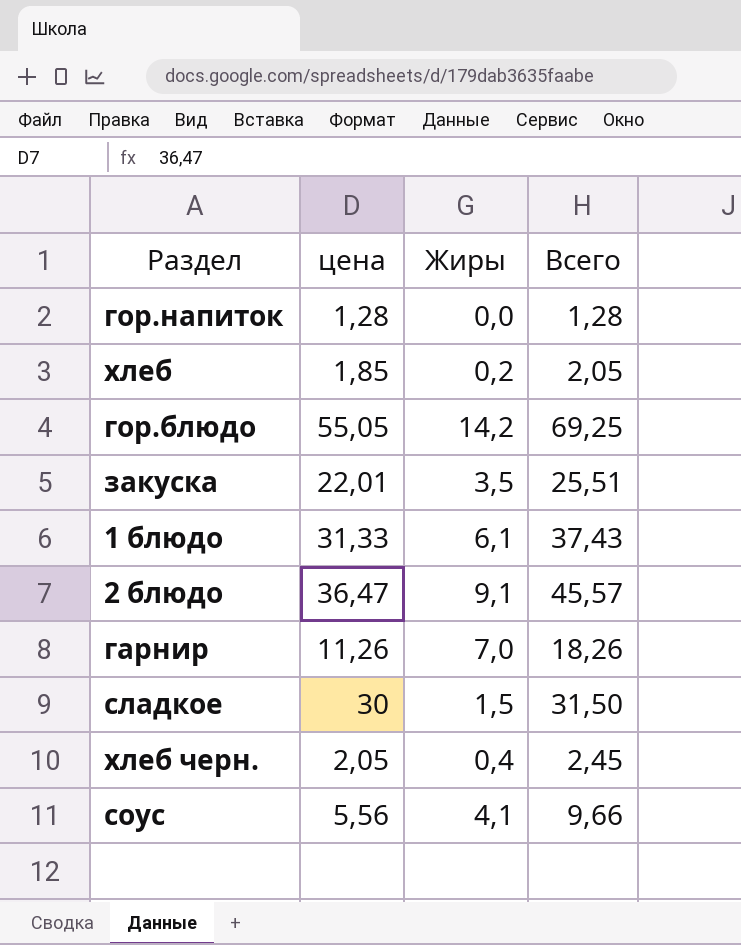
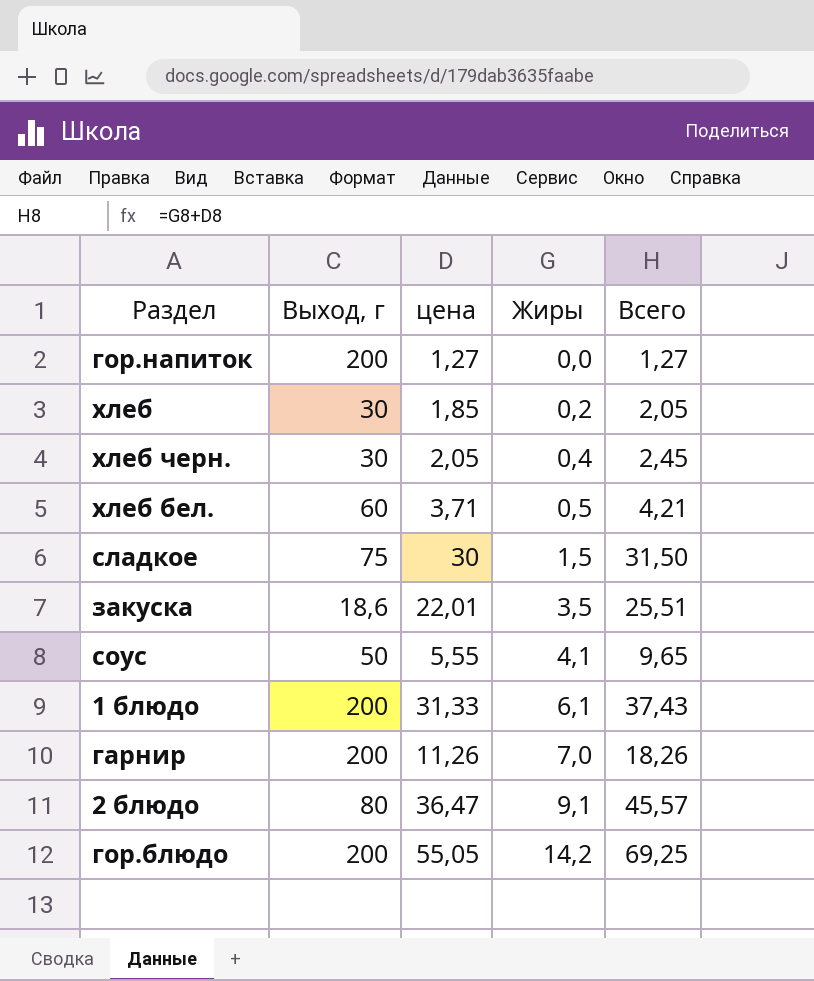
row order: none -> Жиры ascending
column Выход, г | position: none -> 2
гор.напиток | цена: 1,28 -> 1,27
гор.напиток | Всего: 1,28 -> 1,27
row хлеб бел.: none -> 60 | 3,71 | 0,5 | 4,21
соус | цена: 5,56 -> 5,55
соус | Всего: 9,66 -> 9,65

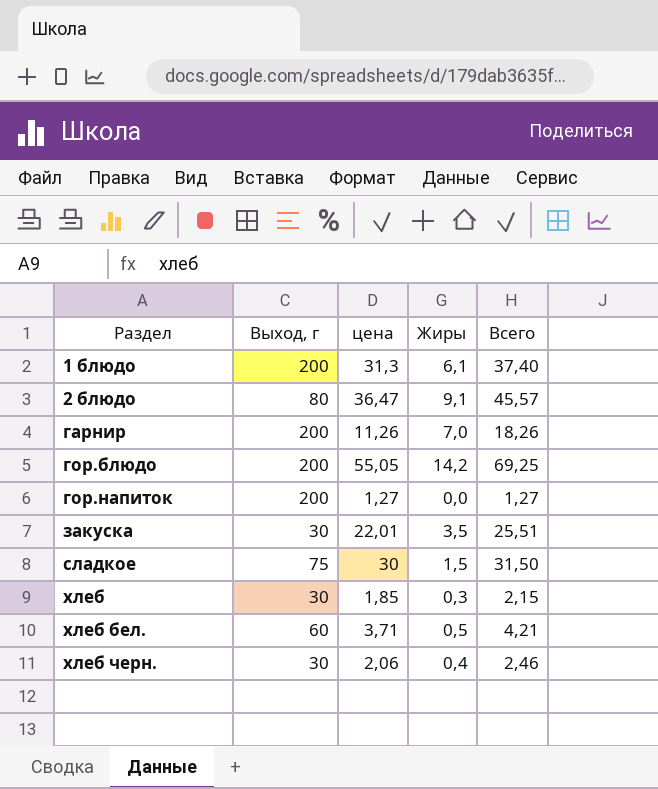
row order: Жиры ascending -> Раздел ascending
row соус: 50 | 5,55 | 4,1 | 9,65 -> none
1 блюдо | цена: 31,33 -> 31,3
1 блюдо | Всего: 37,43 -> 37,40
закуска | Выход, г: 18,6 -> 30
хлеб | Жиры: 0,2 -> 0,3
хлеб | Всего: 2,05 -> 2,15
хлеб черн. | цена: 2,05 -> 2,06
хлеб черн. | Всего: 2,45 -> 2,46

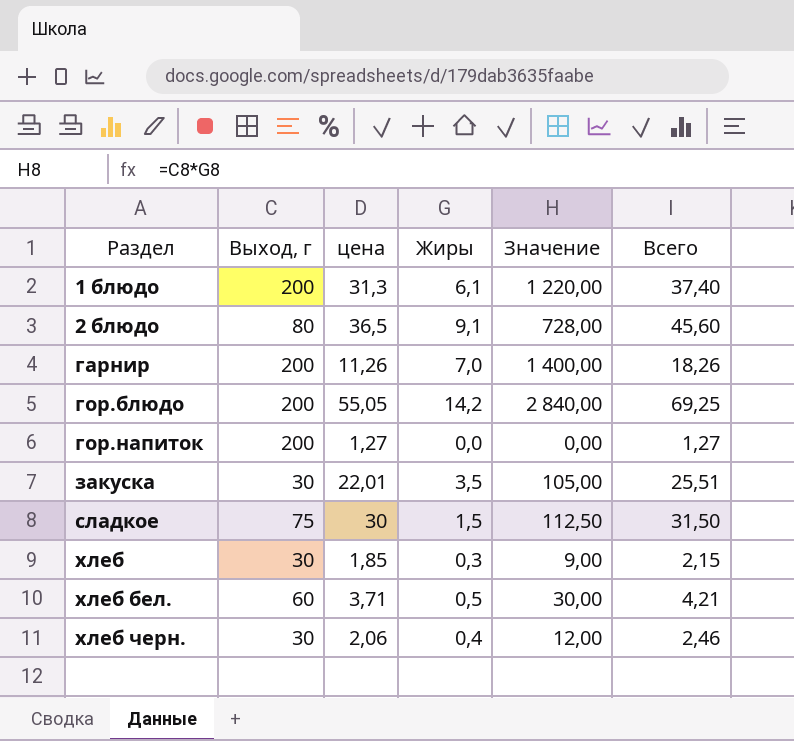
column Значение | formula: none -> [Выход, г] * [Жиры]
2 блюдо | цена: 36,47 -> 36,5
2 блюдо | Всего: 45,57 -> 45,60

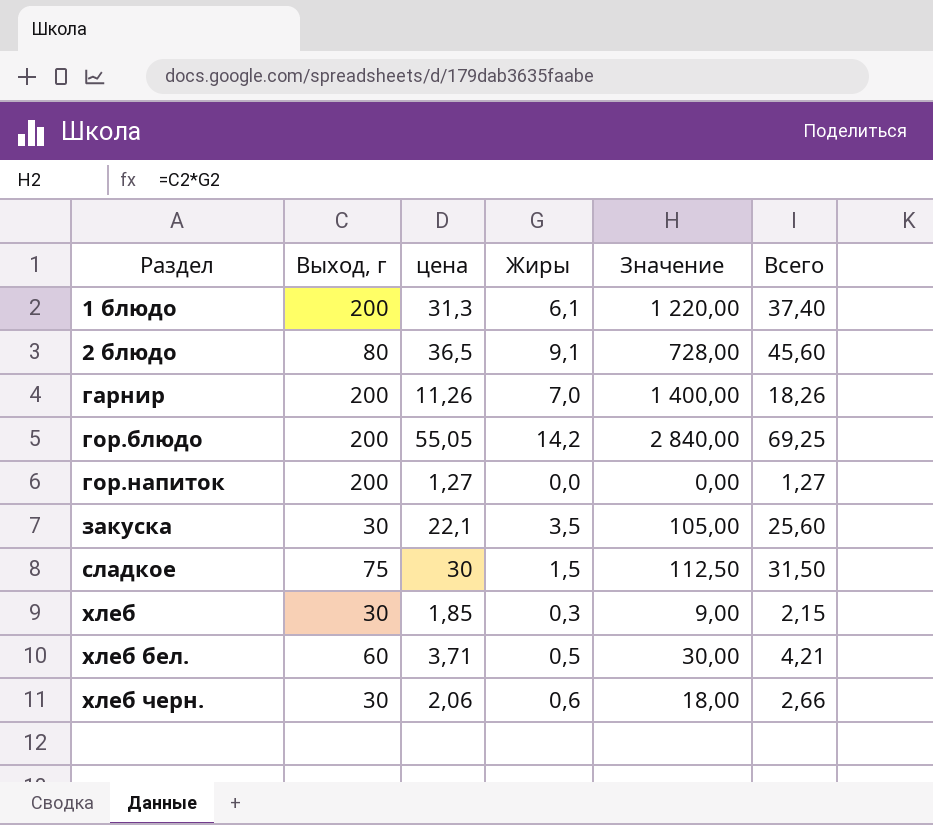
закуска | цена: 22,01 -> 22,1
закуска | Всего: 25,51 -> 25,60
хлеб черн. | Жиры: 0,4 -> 0,6
хлеб черн. | Значение: 12,00 -> 18,00
хлеб черн. | Всего: 2,46 -> 2,66

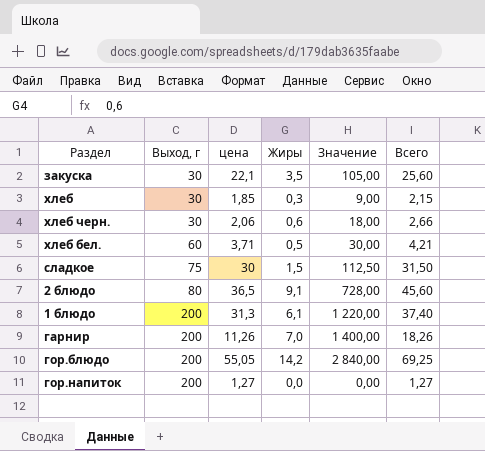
row order: Раздел ascending -> Выход, г ascending

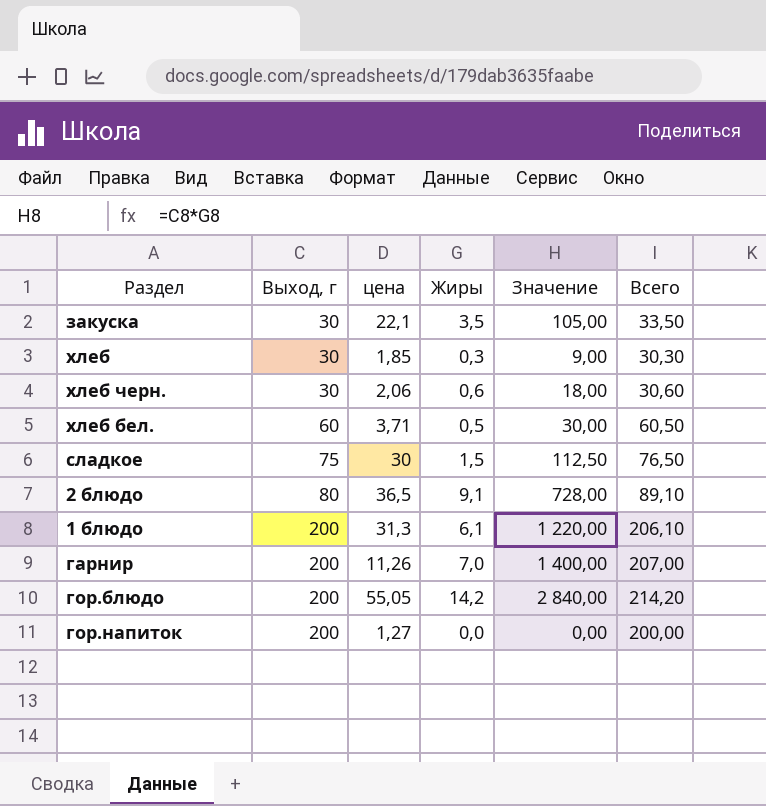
column Всего | formula: [цена] + [Жиры] -> [Выход, г] + [Жиры]

